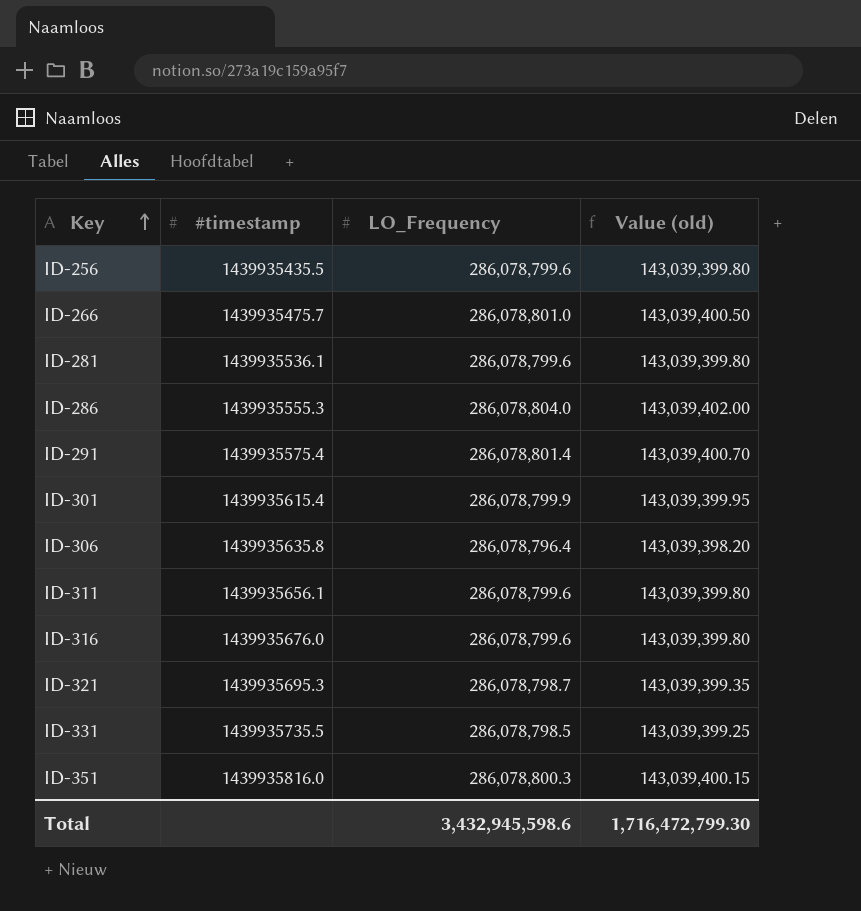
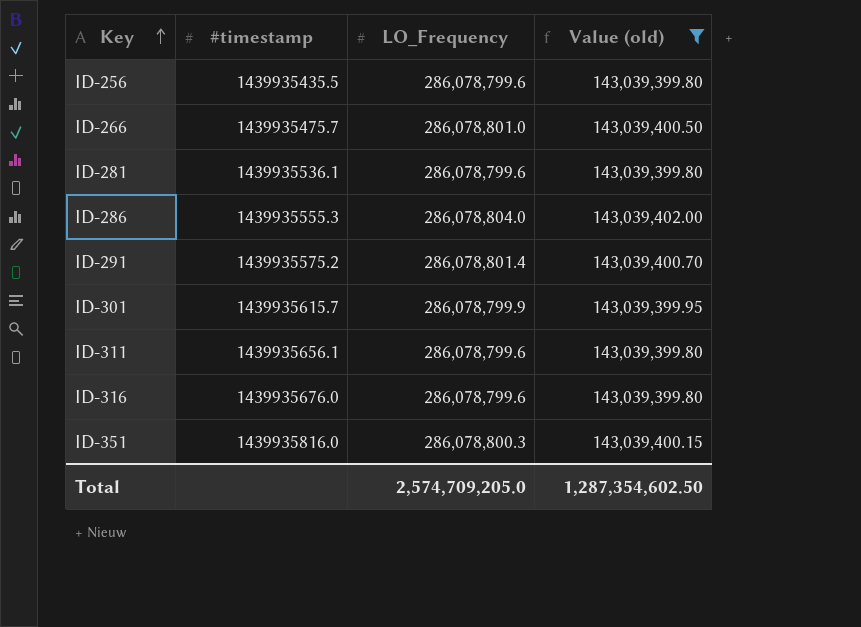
filter: none -> Value (old) >= 143,039,399.80
ID-291 | #timestamp: 1439935575.4 -> 1439935575.2
ID-301 | #timestamp: 1439935615.4 -> 1439935615.7
Total | LO_Frequency: 3,432,945,598.6 -> 2,574,709,205.0
Total | Value (old): 1,716,472,799.30 -> 1,287,354,602.50

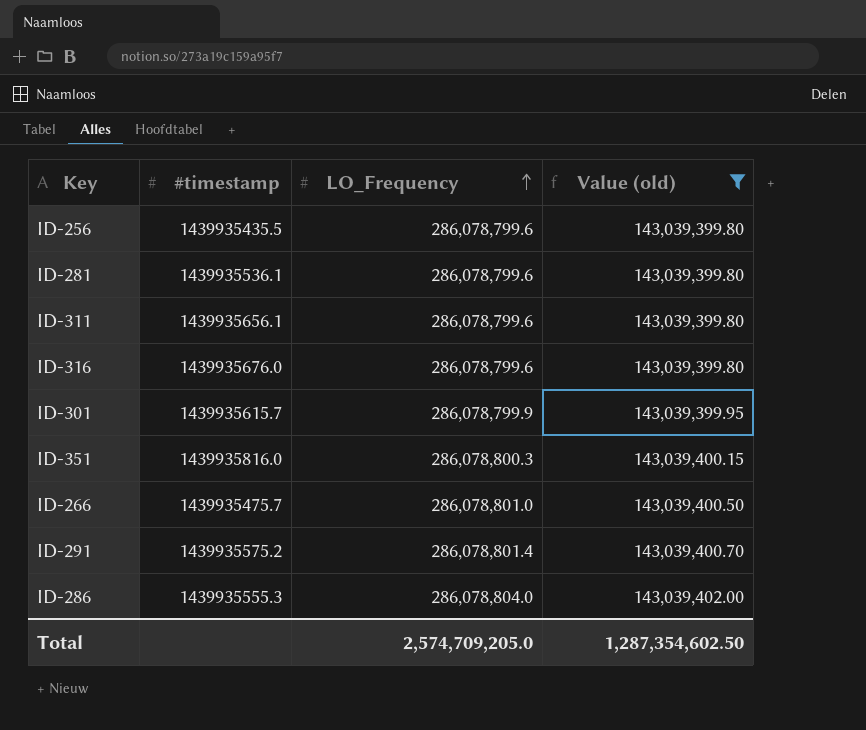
row order: Key ascending -> LO_Frequency ascending

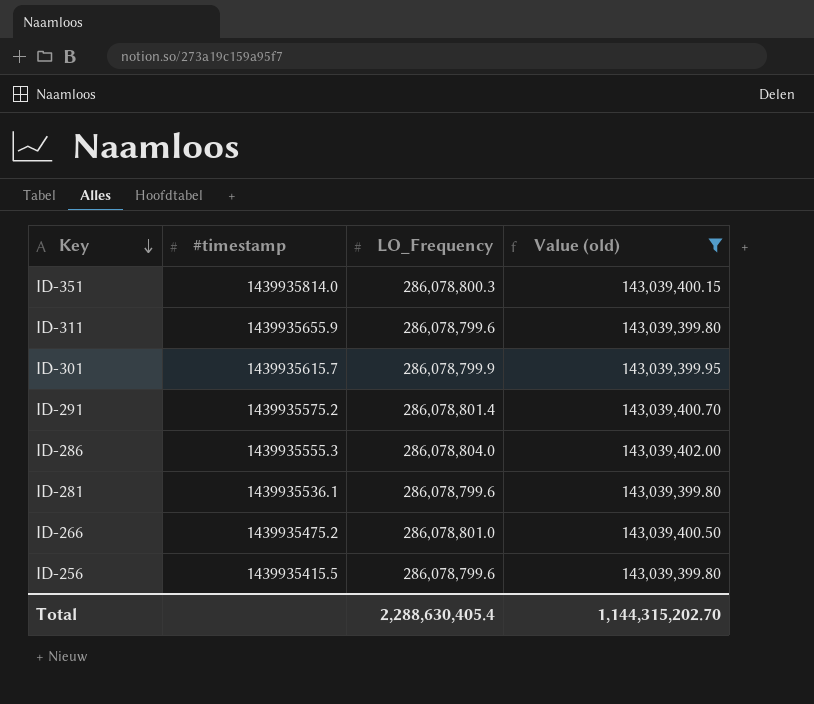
row order: LO_Frequency ascending -> Key descending
row ID-316: 1439935676.0 | 286,078,799.6 | 143,039,399.80 -> none
ID-351 | #timestamp: 1439935816.0 -> 1439935814.0
ID-311 | #timestamp: 1439935656.1 -> 1439935655.9
ID-266 | #timestamp: 1439935475.7 -> 1439935475.2
ID-256 | #timestamp: 1439935435.5 -> 1439935415.5
Total | LO_Frequency: 2,574,709,205.0 -> 2,288,630,405.4
Total | Value (old): 1,287,354,602.50 -> 1,144,315,202.70

